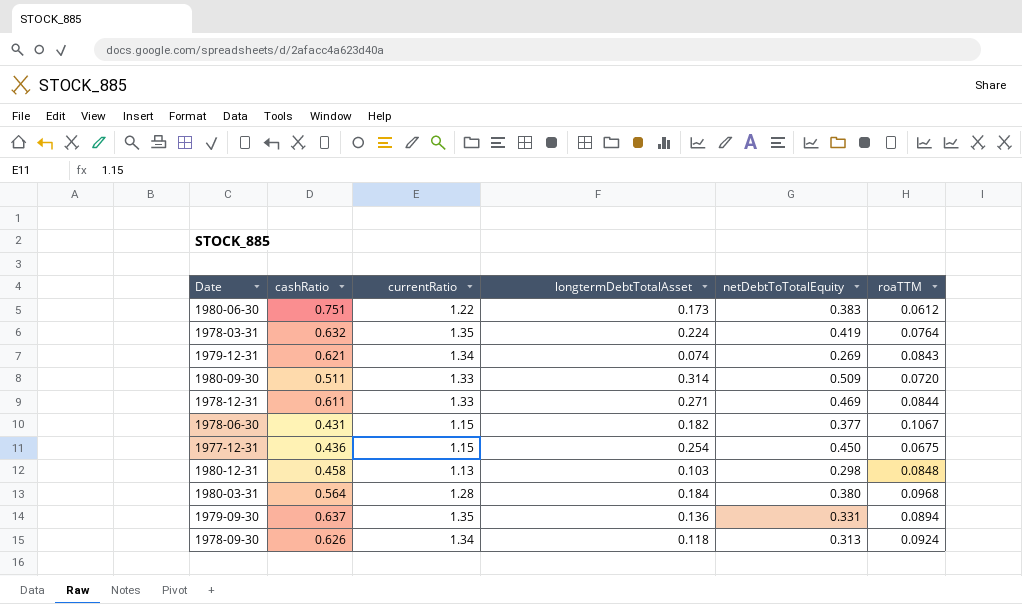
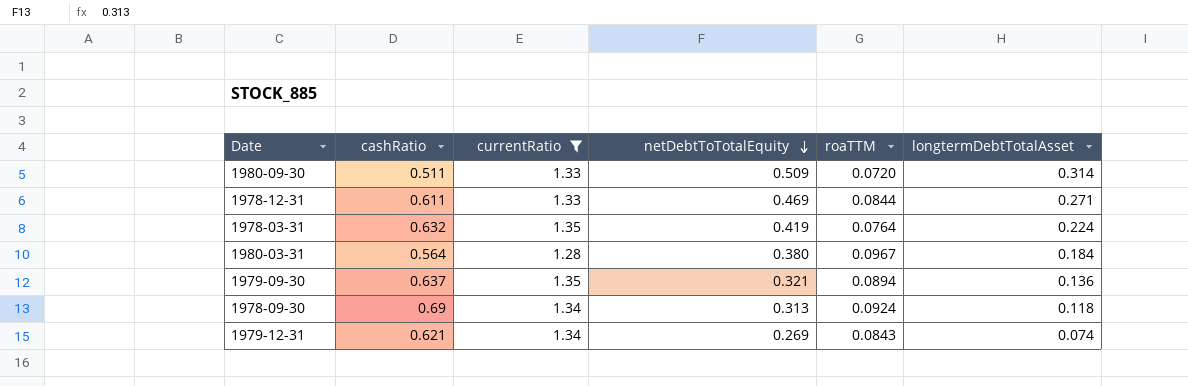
filter: none -> currentRatio >= 1.28
row order: none -> netDebtToTotalEquity descending
column longtermDebtTotalAsset | position: 4 -> 6
1980-03-31 | roaTTM: 0.0968 -> 0.0967
1979-09-30 | netDebtToTotalEquity: 0.331 -> 0.321
1978-09-30 | cashRatio: 0.626 -> 0.69

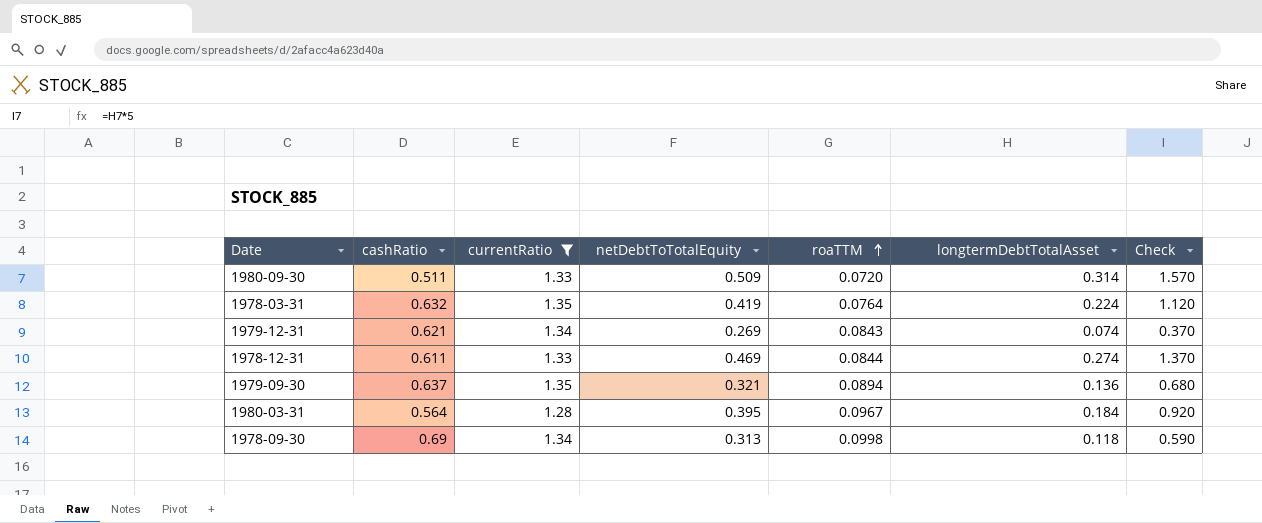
row order: netDebtToTotalEquity descending -> roaTTM ascending
column Check | formula: none -> [longtermDebtTotalAsset] * 5
1978-12-31 | longtermDebtTotalAsset: 0.271 -> 0.274
1980-03-31 | netDebtToTotalEquity: 0.380 -> 0.395
1978-09-30 | roaTTM: 0.0924 -> 0.0998

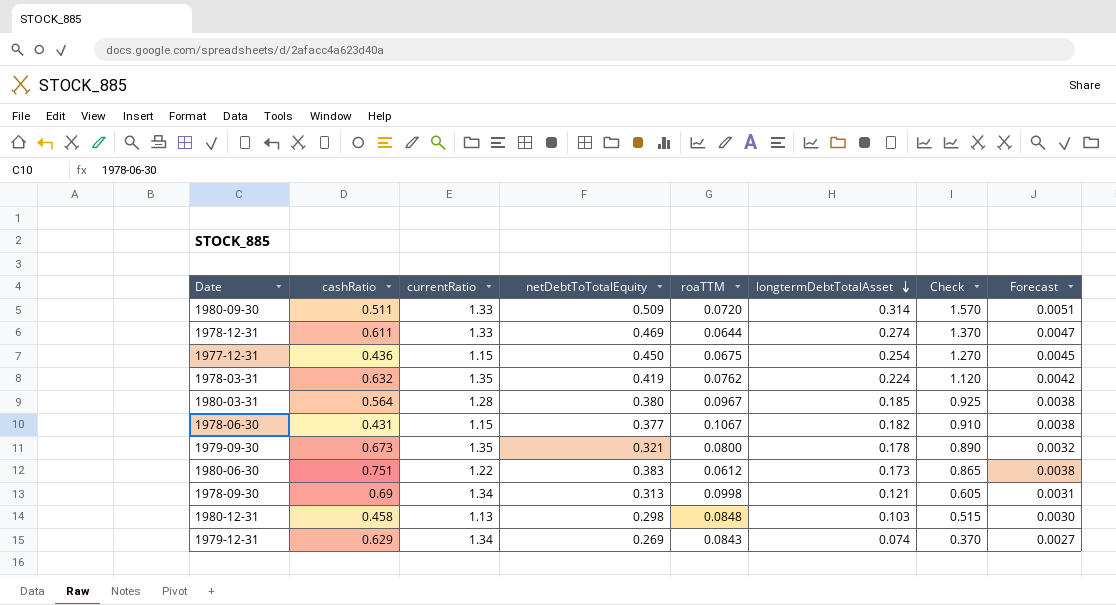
filter: currentRatio >= 1.28 -> none
row order: roaTTM ascending -> longtermDebtTotalAsset descending
column Forecast | formula: none -> [netDebtToTotalEquity] * 0.01
1978-12-31 | roaTTM: 0.0844 -> 0.0644
1978-03-31 | roaTTM: 0.0764 -> 0.0762
1980-03-31 | netDebtToTotalEquity: 0.395 -> 0.380
1980-03-31 | longtermDebtTotalAsset: 0.184 -> 0.185
1980-03-31 | Check: 0.920 -> 0.925
1979-09-30 | cashRatio: 0.637 -> 0.673
1979-09-30 | roaTTM: 0.0894 -> 0.0800
1979-09-30 | longtermDebtTotalAsset: 0.136 -> 0.178
1979-09-30 | Check: 0.680 -> 0.890
1978-09-30 | longtermDebtTotalAsset: 0.118 -> 0.121
1978-09-30 | Check: 0.590 -> 0.605
1979-12-31 | cashRatio: 0.621 -> 0.629

